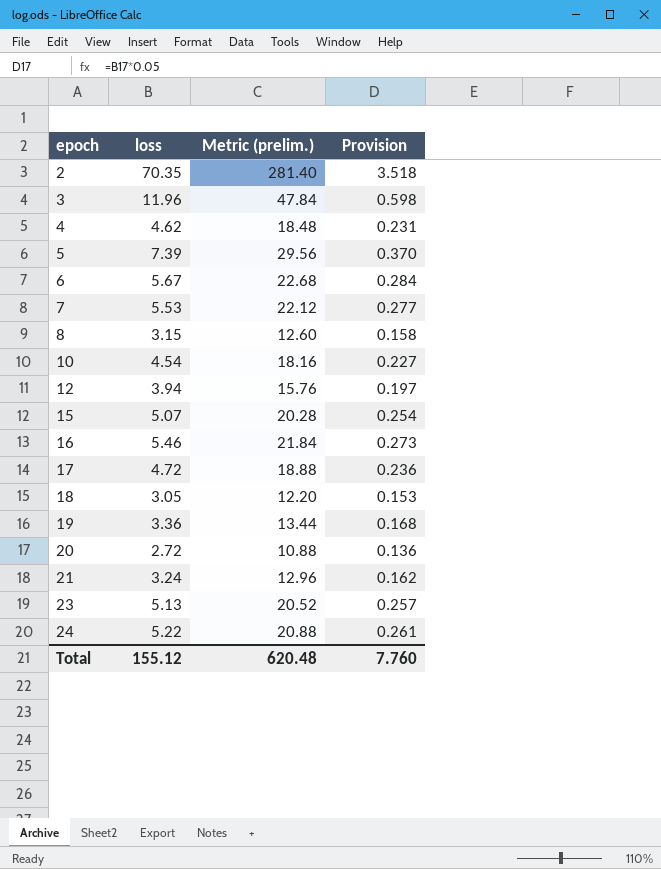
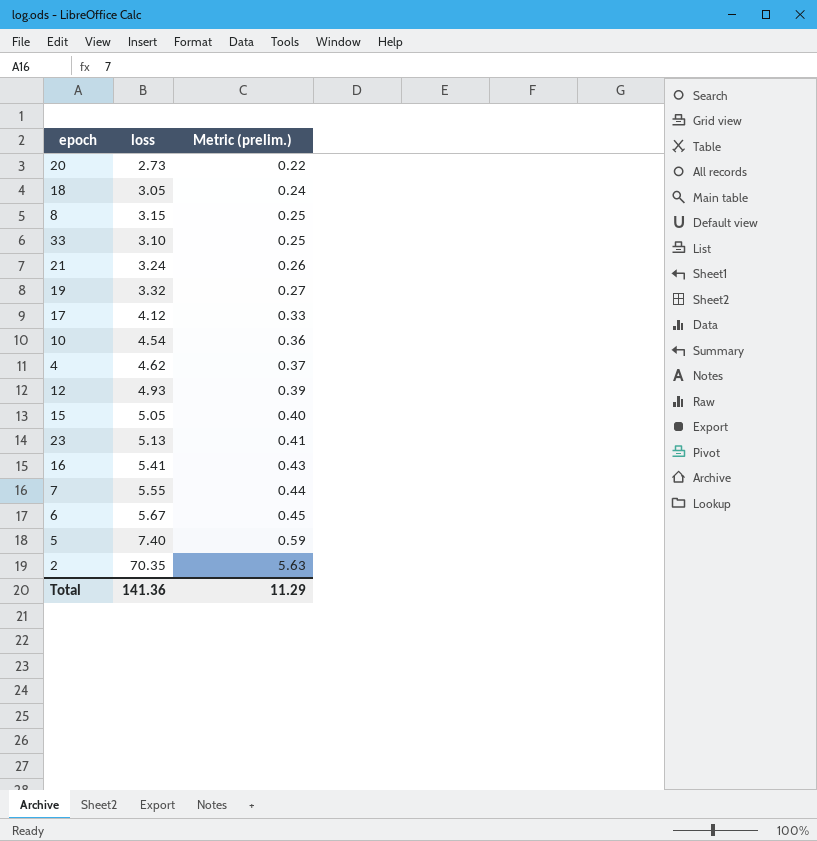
row order: epoch ascending -> Metric (prelim.) ascending
column Provision | formula: [loss] * 0.05 -> none
column Metric (prelim.) | formula: [loss] * 4 -> [loss] * 0.08
row 3: 11.96 | 47.84 | 0.598 -> none
row 24: 5.22 | 20.88 | 0.261 -> none
20 | loss: 2.72 -> 2.73
row 33: none -> 3.10 | 0.25
19 | loss: 3.36 -> 3.32
17 | loss: 4.72 -> 4.12
12 | loss: 3.94 -> 4.93
15 | loss: 5.07 -> 5.05
16 | loss: 5.46 -> 5.41
7 | loss: 5.53 -> 5.55
5 | loss: 7.39 -> 7.40
Total | loss: 155.12 -> 141.36
Total | Metric (prelim.): 620.48 -> 11.29

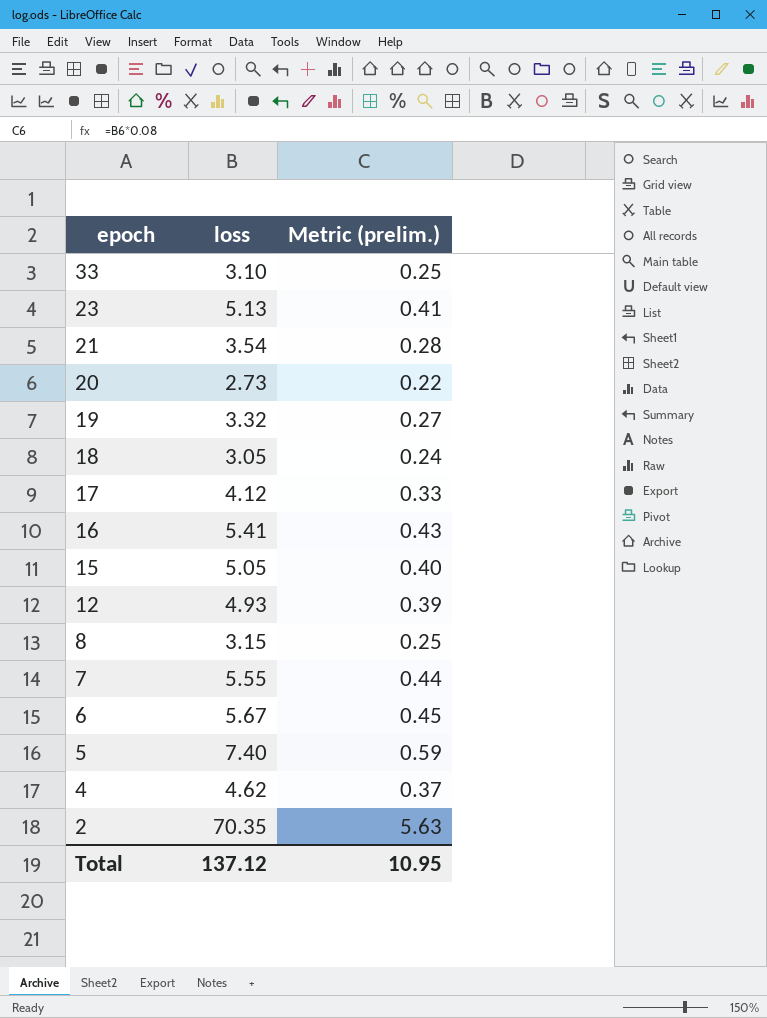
row order: Metric (prelim.) ascending -> epoch descending
row 10: 4.54 | 0.36 -> none
21 | loss: 3.24 -> 3.54
21 | Metric (prelim.): 0.26 -> 0.28
Total | loss: 141.36 -> 137.12
Total | Metric (prelim.): 11.29 -> 10.95

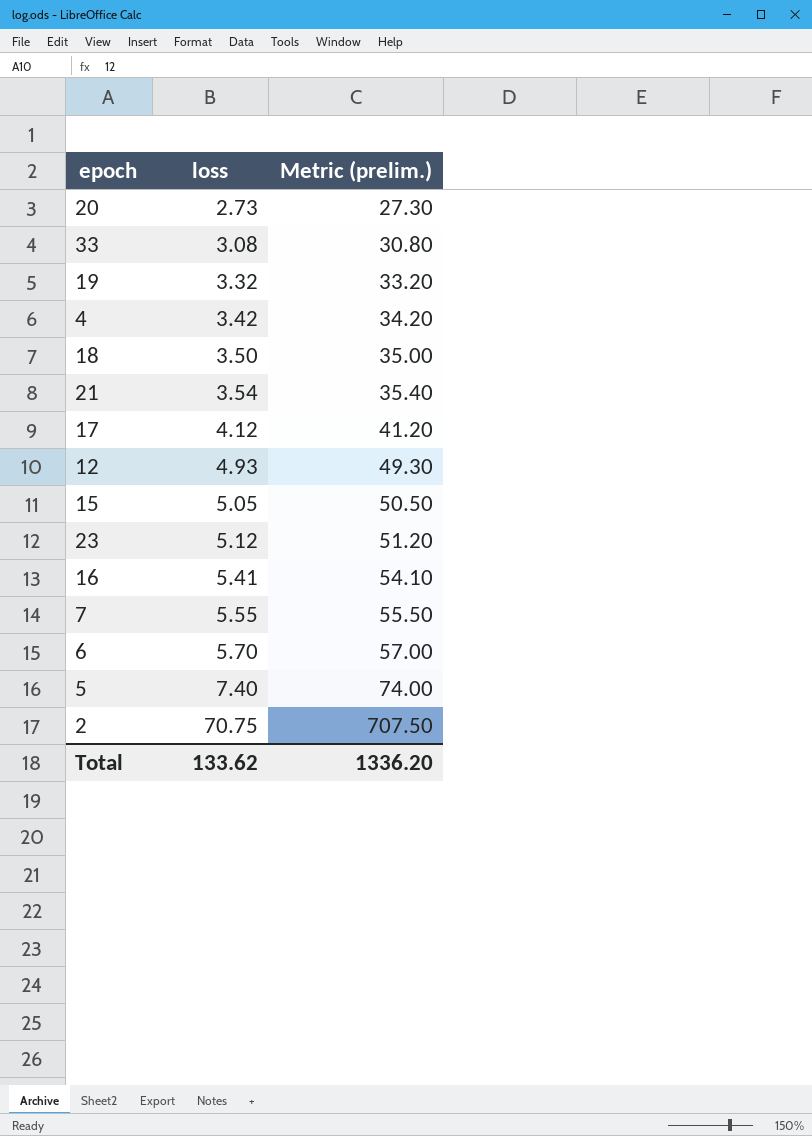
row order: epoch descending -> loss ascending
column Metric (prelim.) | formula: [loss] * 0.08 -> [loss] * 10
row 8: 3.15 | 0.25 -> none
33 | loss: 3.10 -> 3.08
4 | loss: 4.62 -> 3.42
18 | loss: 3.05 -> 3.50
23 | loss: 5.13 -> 5.12
6 | loss: 5.67 -> 5.70
2 | loss: 70.35 -> 70.75
Total | loss: 137.12 -> 133.62
Total | Metric (prelim.): 10.95 -> 1336.20

